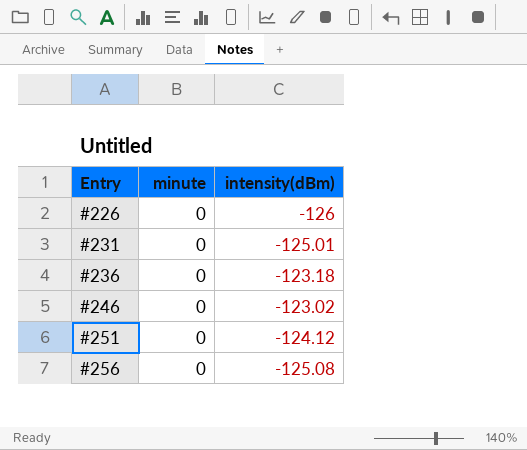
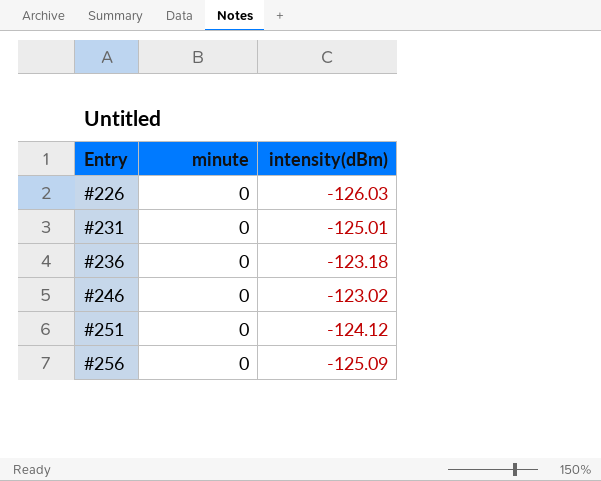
#226 | intensity(dBm): -126 -> -126.03
#256 | intensity(dBm): -125.08 -> -125.09

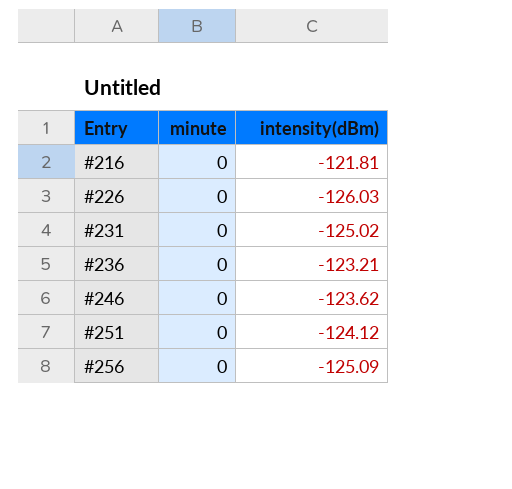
row #216: none -> 0 | -121.81
#231 | intensity(dBm): -125.01 -> -125.02
#236 | intensity(dBm): -123.18 -> -123.21
#246 | intensity(dBm): -123.02 -> -123.62

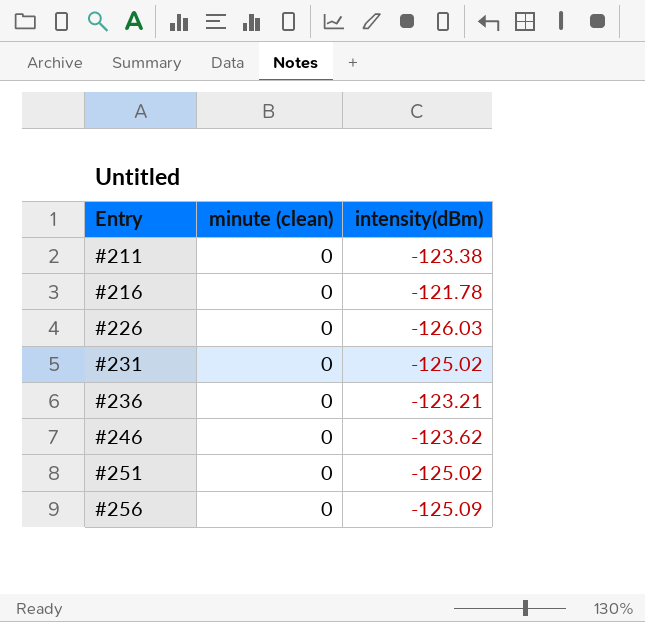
column name: minute -> minute (clean)
row #211: none -> 0 | -123.38
#216 | intensity(dBm): -121.81 -> -121.78
#251 | intensity(dBm): -124.12 -> -125.02

